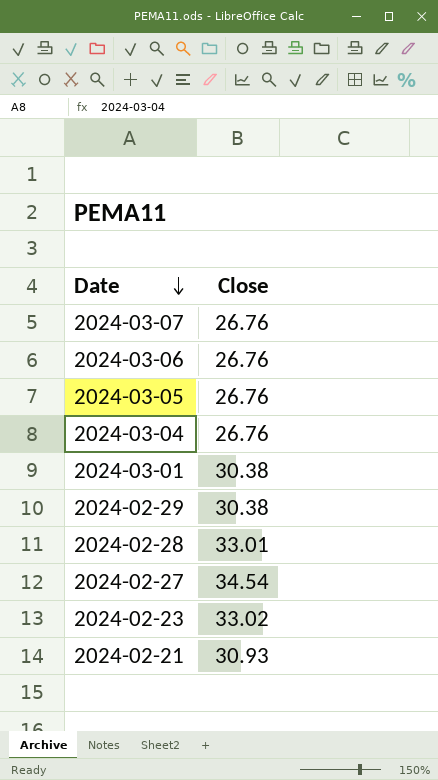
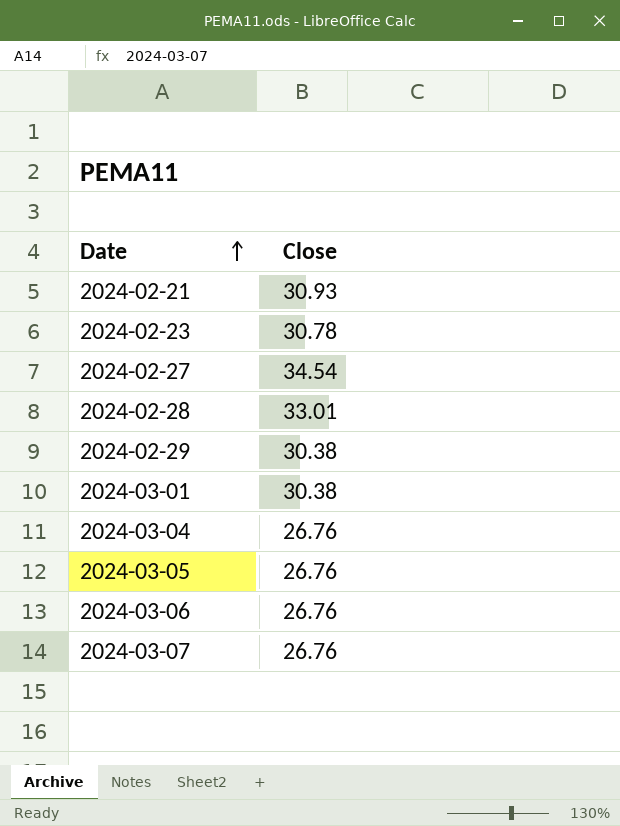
row order: Date descending -> Date ascending
2024-02-23 | Close: 33.02 -> 30.78

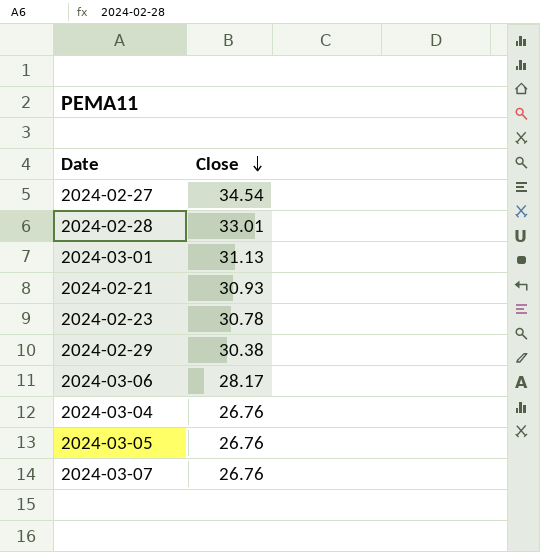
row order: Date ascending -> Close descending
2024-03-01 | Close: 30.38 -> 31.13
2024-03-06 | Close: 26.76 -> 28.17

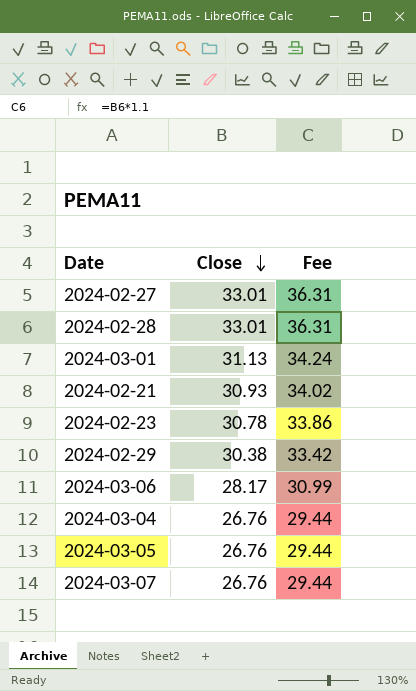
column Fee | formula: none -> [Close] * 1.1
2024-02-27 | Close: 34.54 -> 33.01

